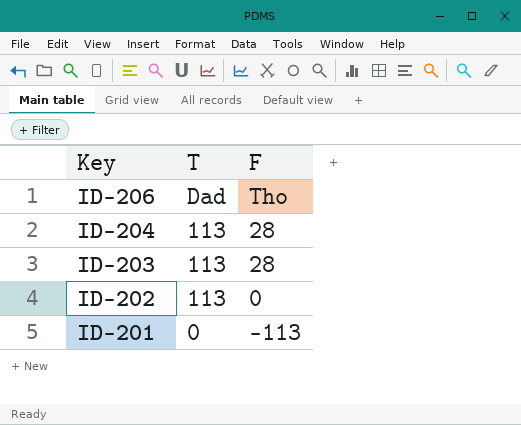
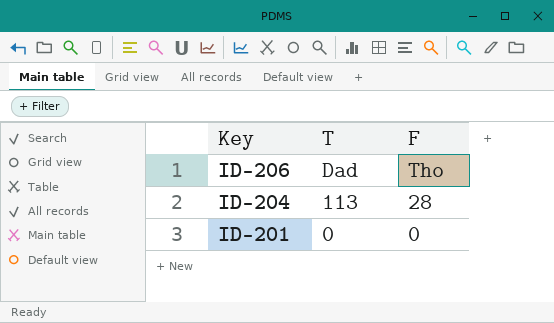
row ID-203: 113 | 28 -> none
row ID-202: 113 | 0 -> none
ID-201 | F: -113 -> 0

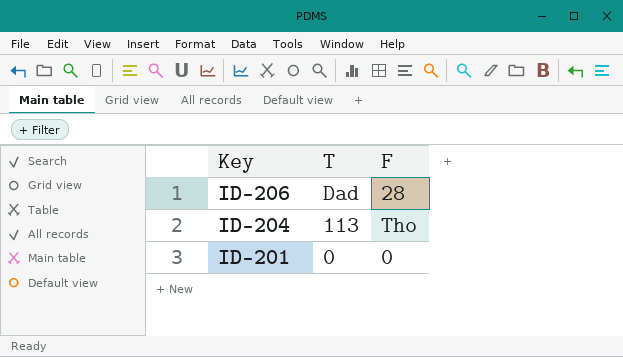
ID-206 | F: Tho -> 28
ID-204 | F: 28 -> Tho

